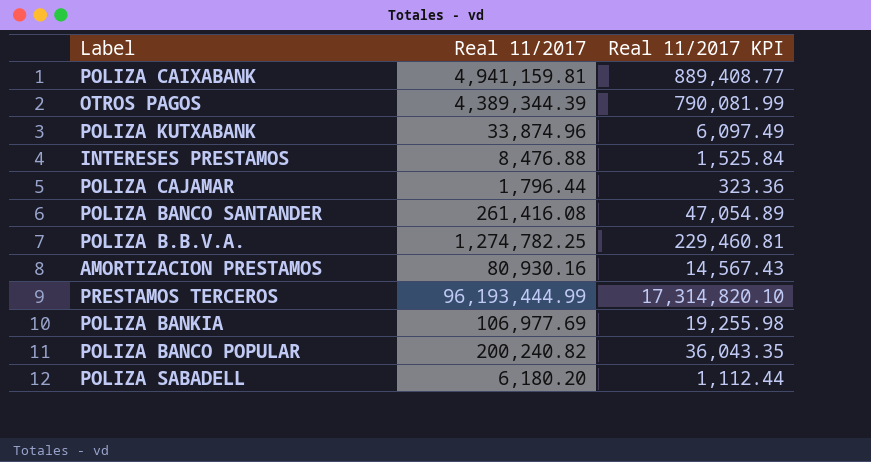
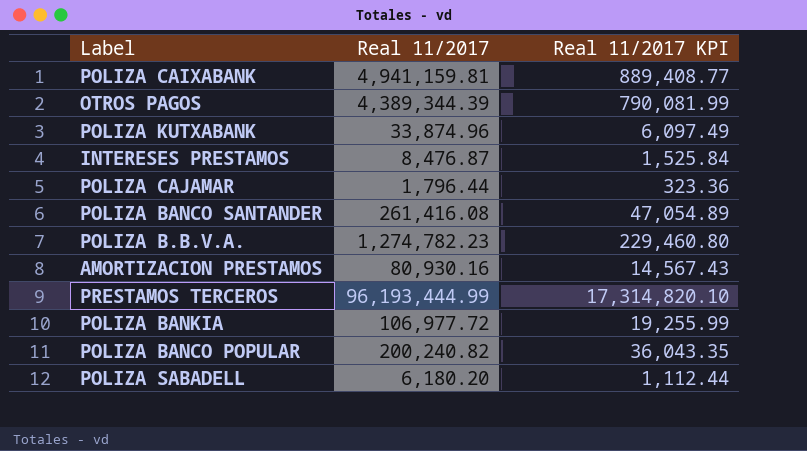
INTERESES PRESTAMOS | Real 11/2017: 8,476.88 -> 8,476.87
POLIZA B.B.V.A. | Real 11/2017: 1,274,782.25 -> 1,274,782.23
POLIZA B.B.V.A. | Real 11/2017 KPI: 229,460.81 -> 229,460.80
POLIZA BANKIA | Real 11/2017: 106,977.69 -> 106,977.72
POLIZA BANKIA | Real 11/2017 KPI: 19,255.98 -> 19,255.99

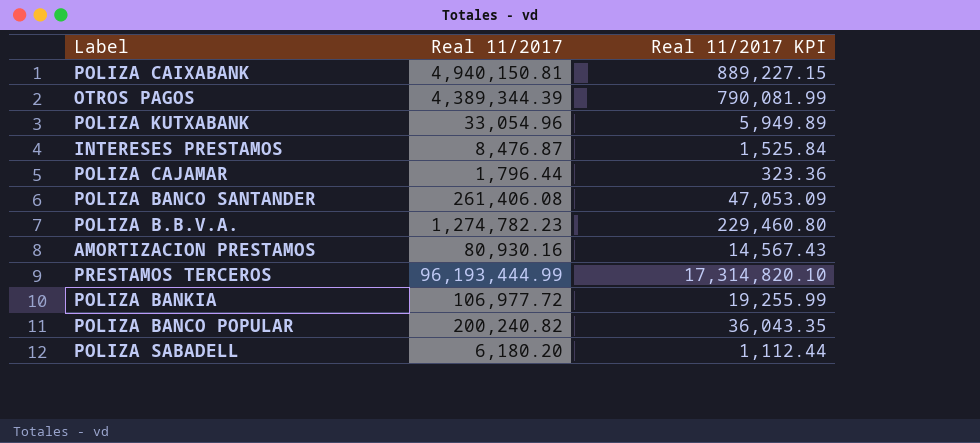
POLIZA CAIXABANK | Real 11/2017: 4,941,159.81 -> 4,940,150.81
POLIZA CAIXABANK | Real 11/2017 KPI: 889,408.77 -> 889,227.15
POLIZA KUTXABANK | Real 11/2017: 33,874.96 -> 33,054.96
POLIZA KUTXABANK | Real 11/2017 KPI: 6,097.49 -> 5,949.89
POLIZA BANCO SANTANDER | Real 11/2017: 261,416.08 -> 261,406.08
POLIZA BANCO SANTANDER | Real 11/2017 KPI: 47,054.89 -> 47,053.09

